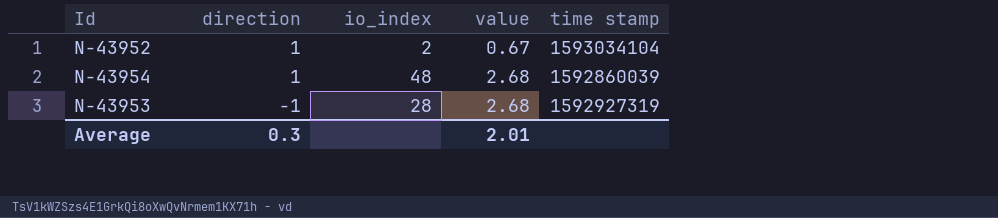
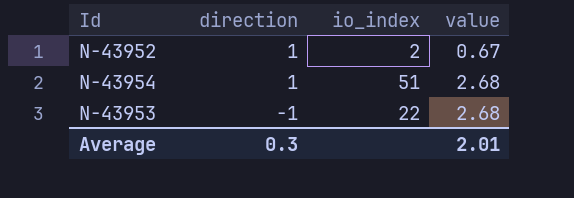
column time stamp | position: 5 -> none
N-43954 | io_index: 48 -> 51
N-43953 | io_index: 28 -> 22

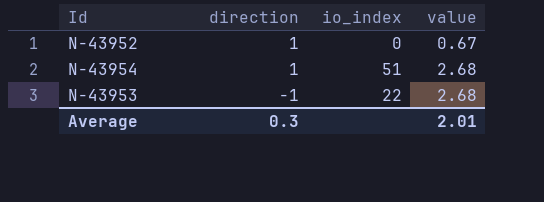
N-43952 | io_index: 2 -> 0

